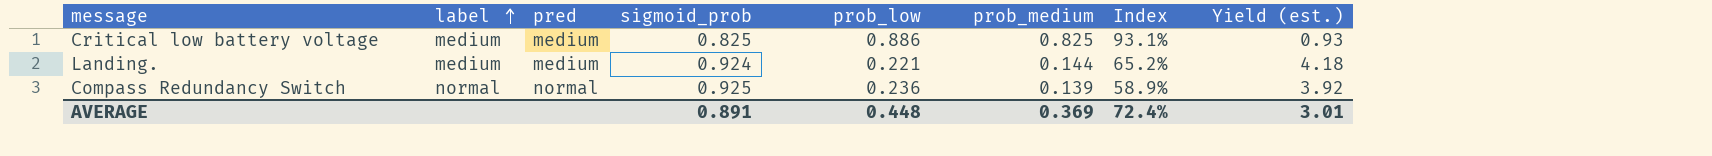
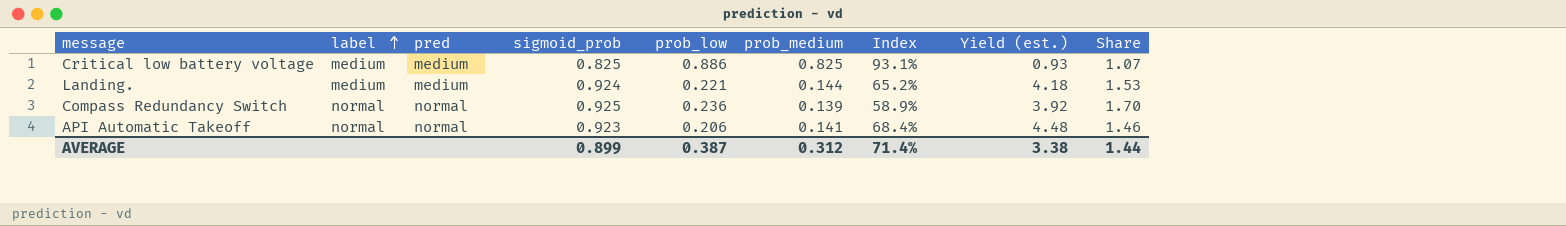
column Share | formula: none -> [prob_low] / [prob_medium]
row API Automatic Takeoff: none -> normal | normal | 0.923 | 0.206 | 0.141 | 68.4% | 4.48 | 1.46
AVERAGE | sigmoid_prob: 0.891 -> 0.899
AVERAGE | prob_low: 0.448 -> 0.387
AVERAGE | prob_medium: 0.369 -> 0.312
AVERAGE | Index: 72.4% -> 71.4%
AVERAGE | Yield (est.): 3.01 -> 3.38

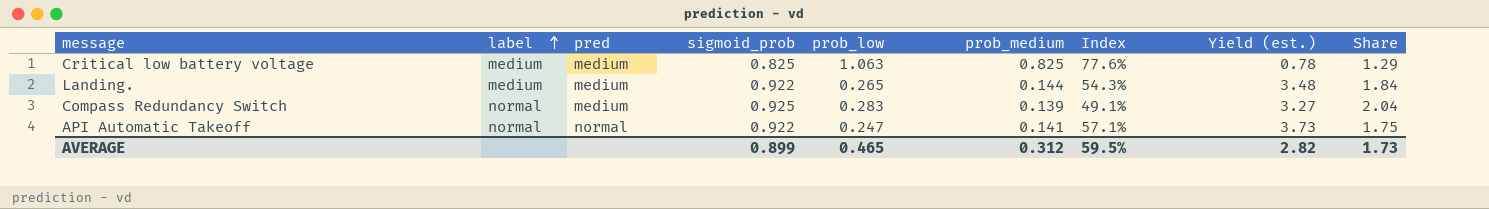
Critical low battery voltage | prob_low: 0.886 -> 1.063
Critical low battery voltage | Index: 93.1% -> 77.6%
Critical low battery voltage | Yield (est.): 0.93 -> 0.78
Critical low battery voltage | Share: 1.07 -> 1.29
Landing. | sigmoid_prob: 0.924 -> 0.922
Landing. | prob_low: 0.221 -> 0.265
Landing. | Index: 65.2% -> 54.3%
Landing. | Yield (est.): 4.18 -> 3.48
Landing. | Share: 1.53 -> 1.84
Compass Redundancy Switch | pred: normal -> medium
Compass Redundancy Switch | prob_low: 0.236 -> 0.283
Compass Redundancy Switch | Index: 58.9% -> 49.1%
Compass Redundancy Switch | Yield (est.): 3.92 -> 3.27
Compass Redundancy Switch | Share: 1.70 -> 2.04
API Automatic Takeoff | sigmoid_prob: 0.923 -> 0.922
API Automatic Takeoff | prob_low: 0.206 -> 0.247
API Automatic Takeoff | Index: 68.4% -> 57.1%
API Automatic Takeoff | Yield (est.): 4.48 -> 3.73
API Automatic Takeoff | Share: 1.46 -> 1.75
AVERAGE | prob_low: 0.387 -> 0.465
AVERAGE | Index: 71.4% -> 59.5%
AVERAGE | Yield (est.): 3.38 -> 2.82
AVERAGE | Share: 1.44 -> 1.73

